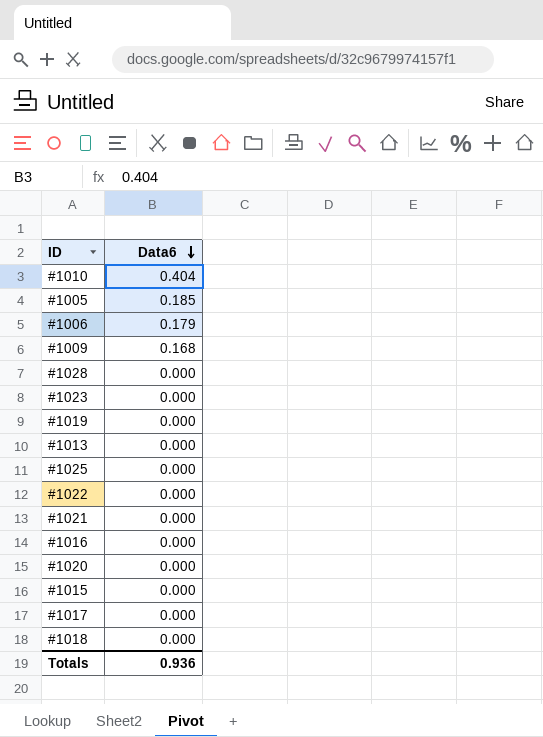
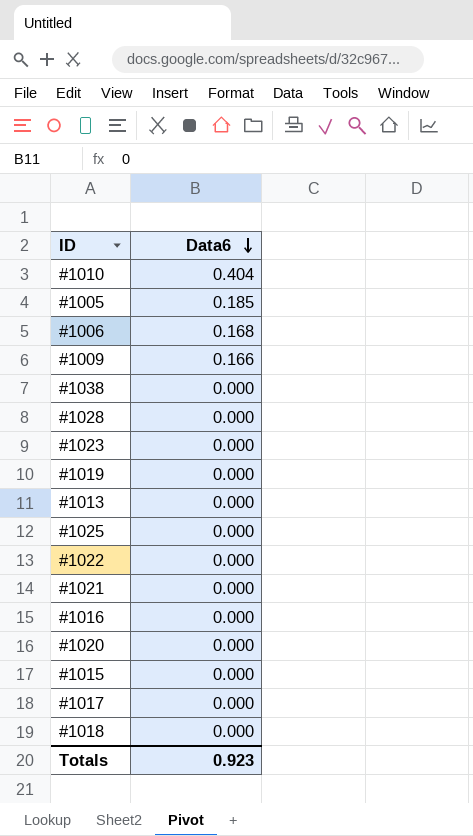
#1006 | Data6: 0.179 -> 0.168
#1009 | Data6: 0.168 -> 0.166
row #1038: none -> 0.000
Totals | Data6: 0.936 -> 0.923

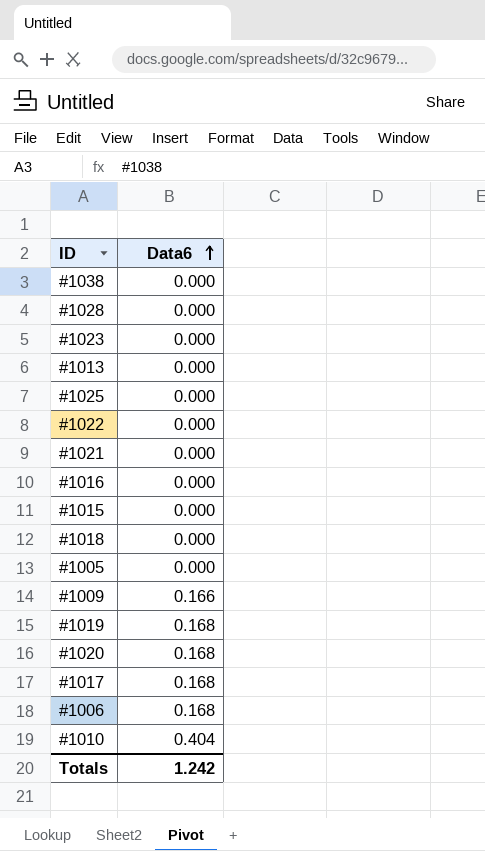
row order: Data6 descending -> Data6 ascending
#1005 | Data6: 0.185 -> 0.000
#1019 | Data6: 0.000 -> 0.168
#1020 | Data6: 0.000 -> 0.168
#1017 | Data6: 0.000 -> 0.168
Totals | Data6: 0.923 -> 1.242

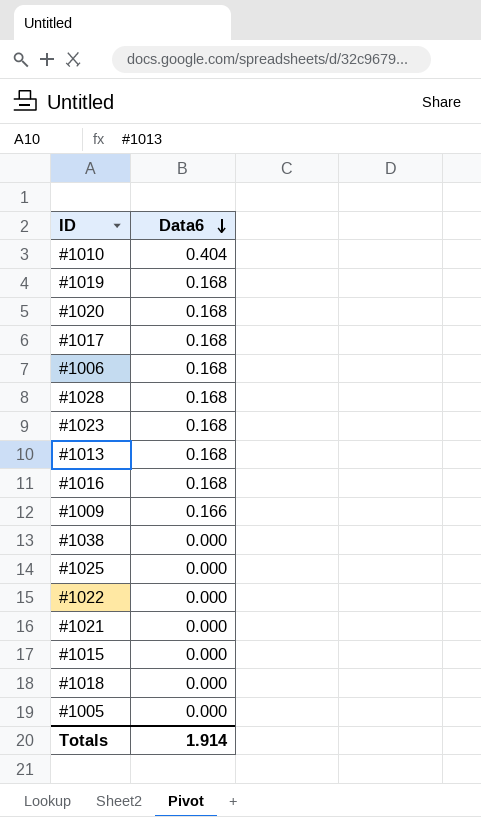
row order: Data6 ascending -> Data6 descending
#1028 | Data6: 0.000 -> 0.168
#1023 | Data6: 0.000 -> 0.168
#1013 | Data6: 0.000 -> 0.168
#1016 | Data6: 0.000 -> 0.168
Totals | Data6: 1.242 -> 1.914

